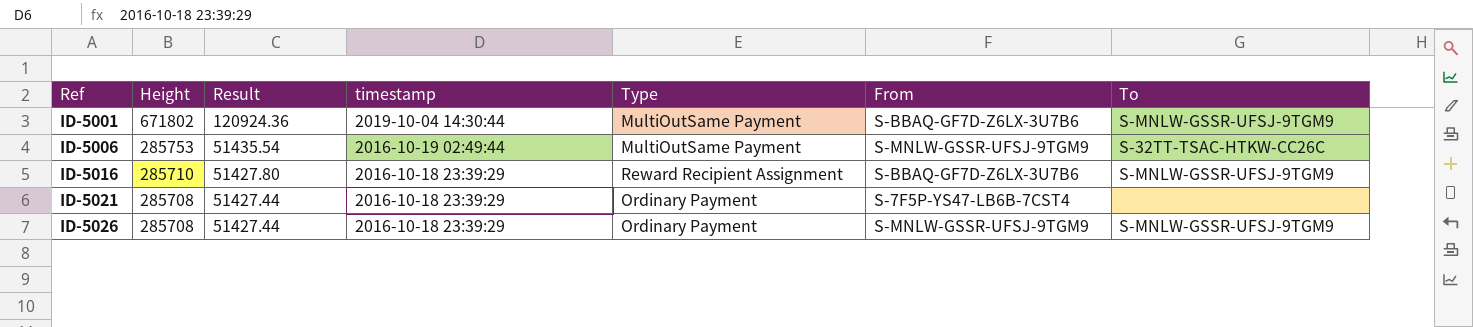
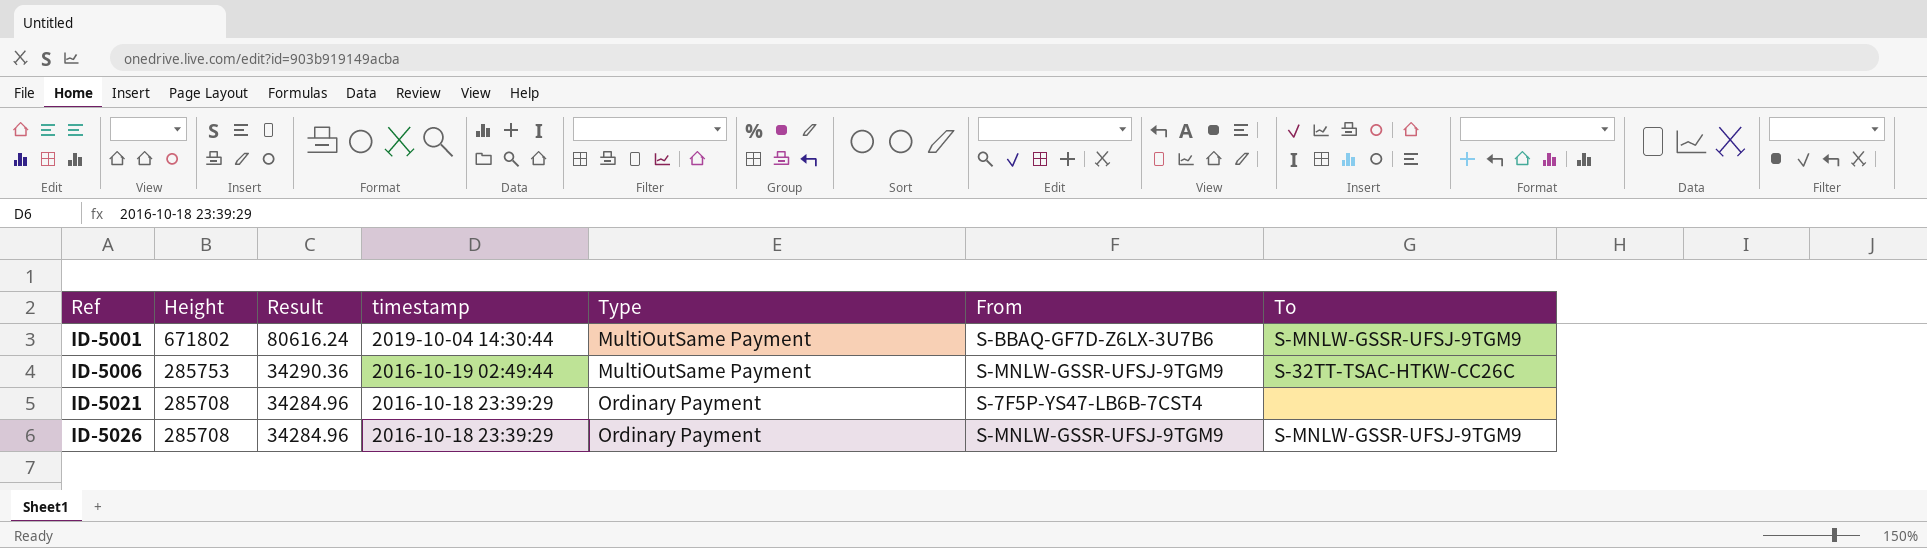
column Result | formula: [Height] * 0.18 -> [Height] * 0.12
row ID-5016: 285710 | 51427.80 | 2016-10-18 23:39:29 | Reward Recipient Assignment | S-BBAQ-GF7D-Z6LX-3U7B6 | S-MNLW-GSSR-UFSJ-9TGM9 -> none

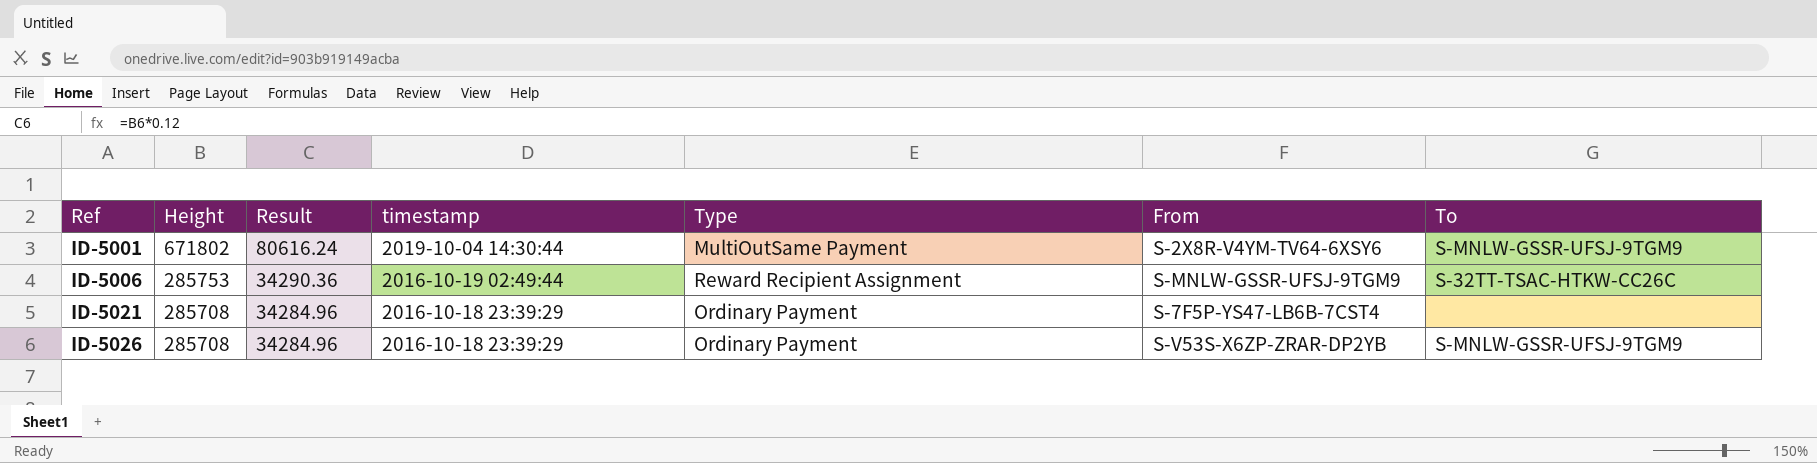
ID-5001 | From: S-BBAQ-GF7D-Z6LX-3U7B6 -> S-2X8R-V4YM-TV64-6XSY6
ID-5006 | Type: MultiOutSame Payment -> Reward Recipient Assignment
ID-5026 | From: S-MNLW-GSSR-UFSJ-9TGM9 -> S-V53S-X6ZP-ZRAR-DP2YB

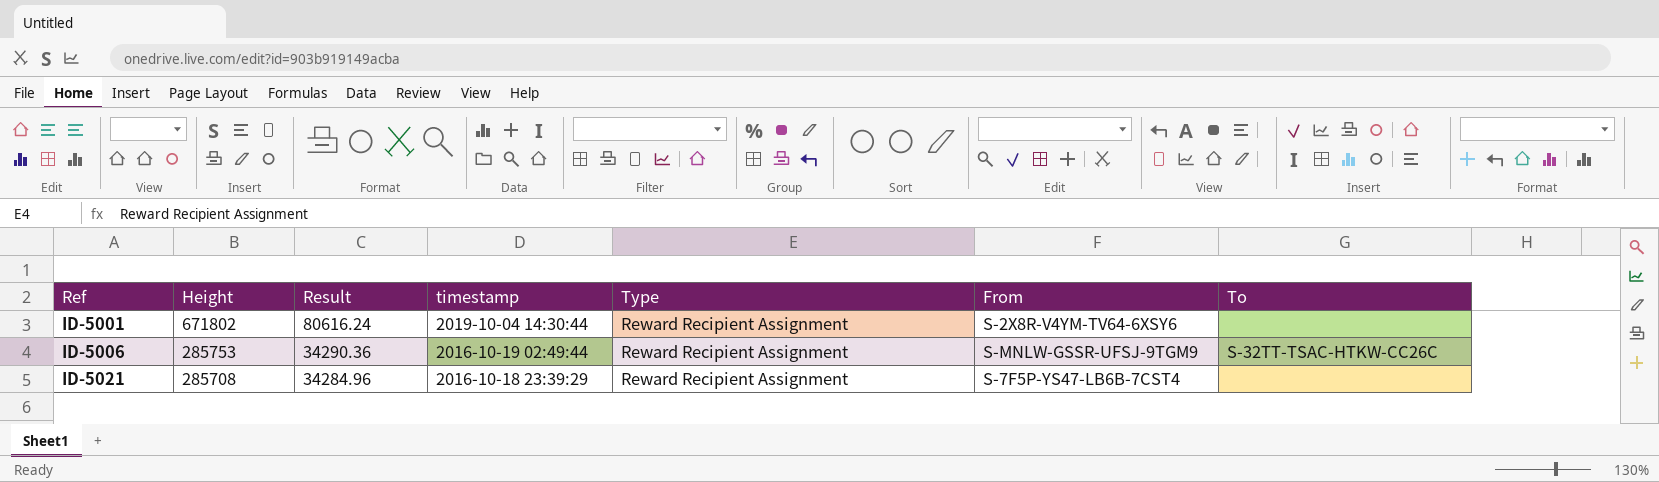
row ID-5026: 285708 | 34284.96 | 2016-10-18 23:39:29 | Ordinary Payment | S-V53S-X6ZP-ZRAR-DP2YB | S-MNLW-GSSR-UFSJ-9TGM9 -> none
ID-5001 | Type: MultiOutSame Payment -> Reward Recipient Assignment
ID-5001 | To: S-MNLW-GSSR-UFSJ-9TGM9 -> none
ID-5021 | Type: Ordinary Payment -> Reward Recipient Assignment

